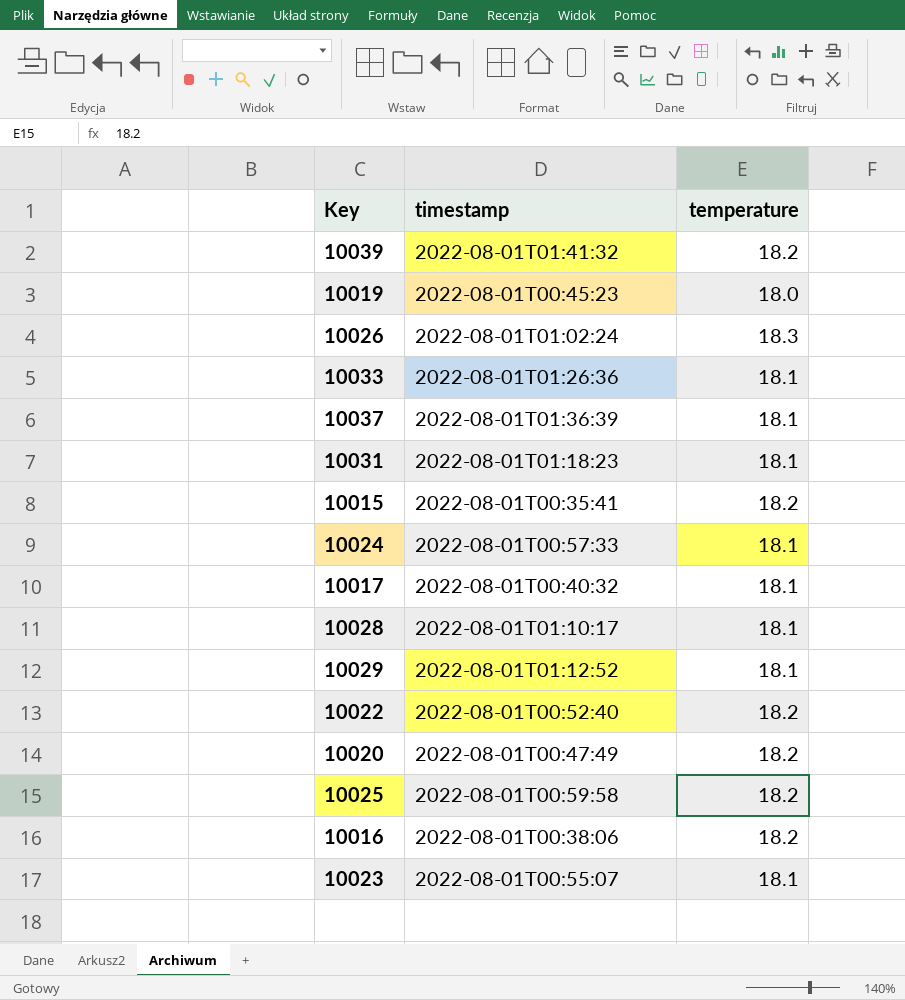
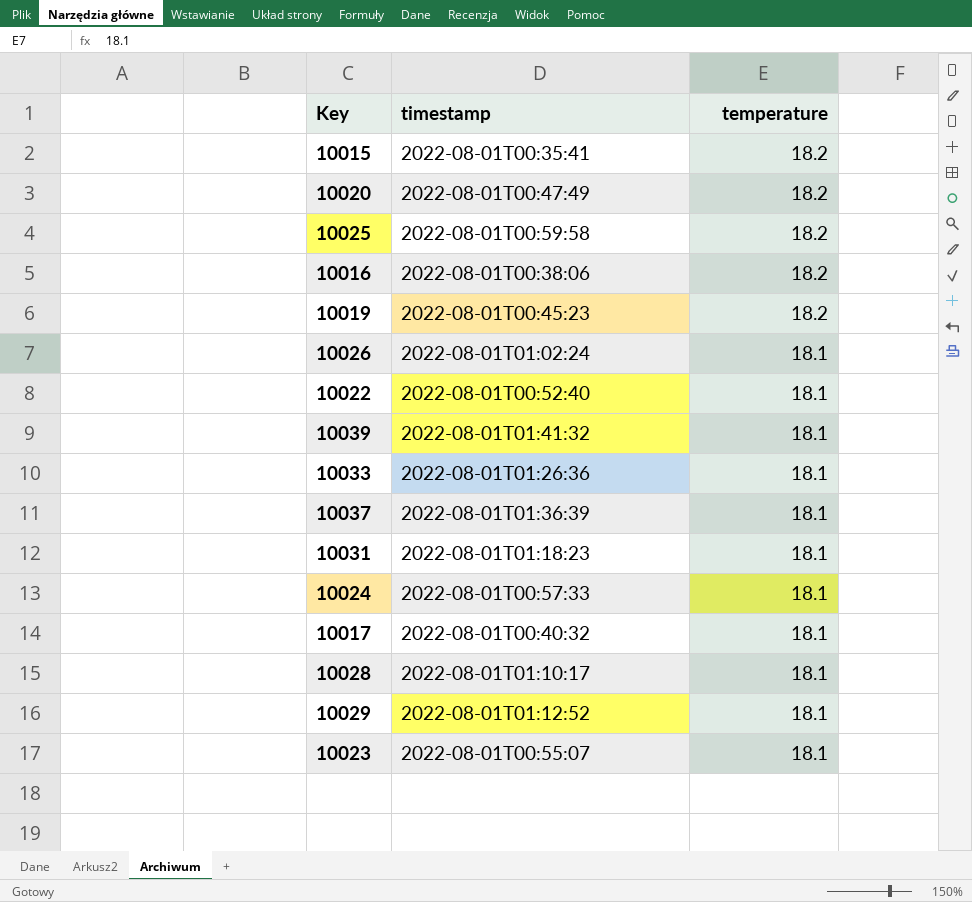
row order: none -> temperature descending
10019 | temperature: 18.0 -> 18.2
10026 | temperature: 18.3 -> 18.1
10022 | temperature: 18.2 -> 18.1
10039 | temperature: 18.2 -> 18.1

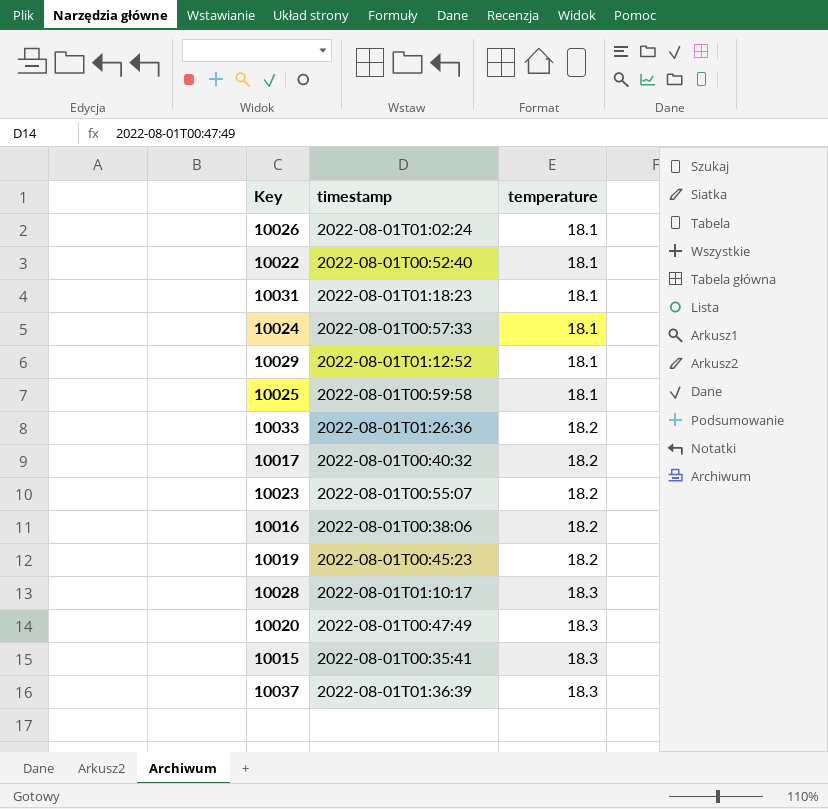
row order: temperature descending -> temperature ascending
row 10039: 2022-08-01T01:41:32 | 18.1 -> none
10025 | temperature: 18.2 -> 18.1
10033 | temperature: 18.1 -> 18.2
10017 | temperature: 18.1 -> 18.2
10023 | temperature: 18.1 -> 18.2
10028 | temperature: 18.1 -> 18.3
10020 | temperature: 18.2 -> 18.3
10015 | temperature: 18.2 -> 18.3
10037 | temperature: 18.1 -> 18.3

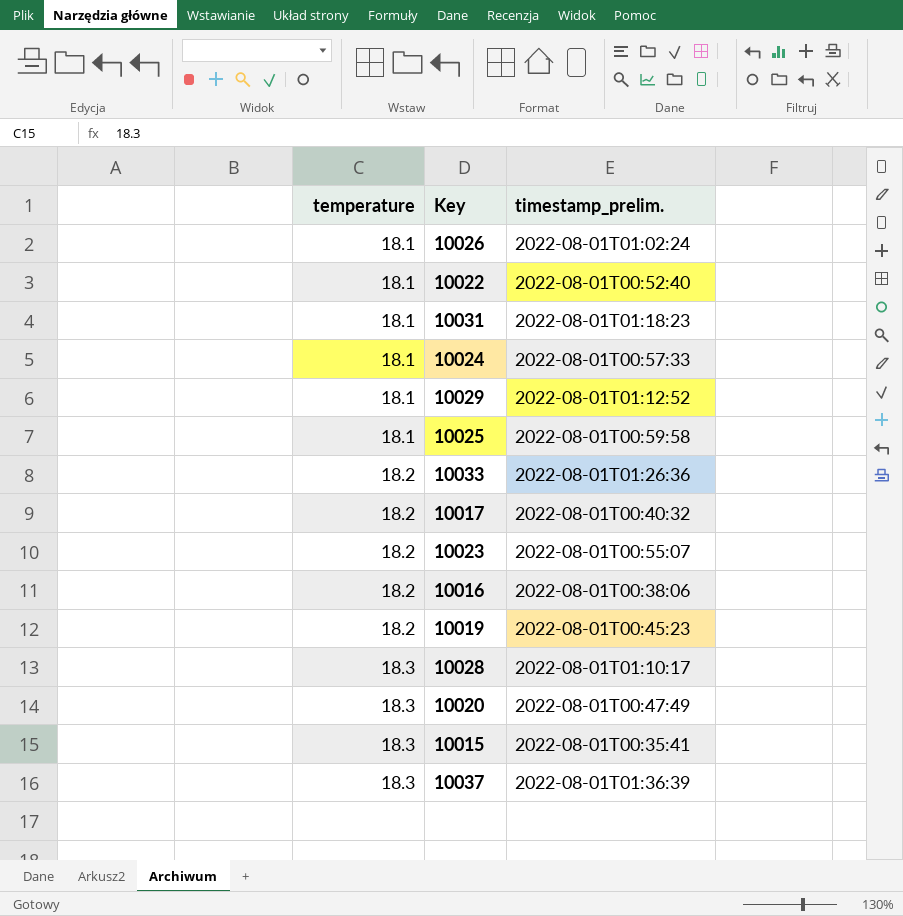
column temperature | position: 3 -> 1
column name: timestamp -> timestamp_prelim.

